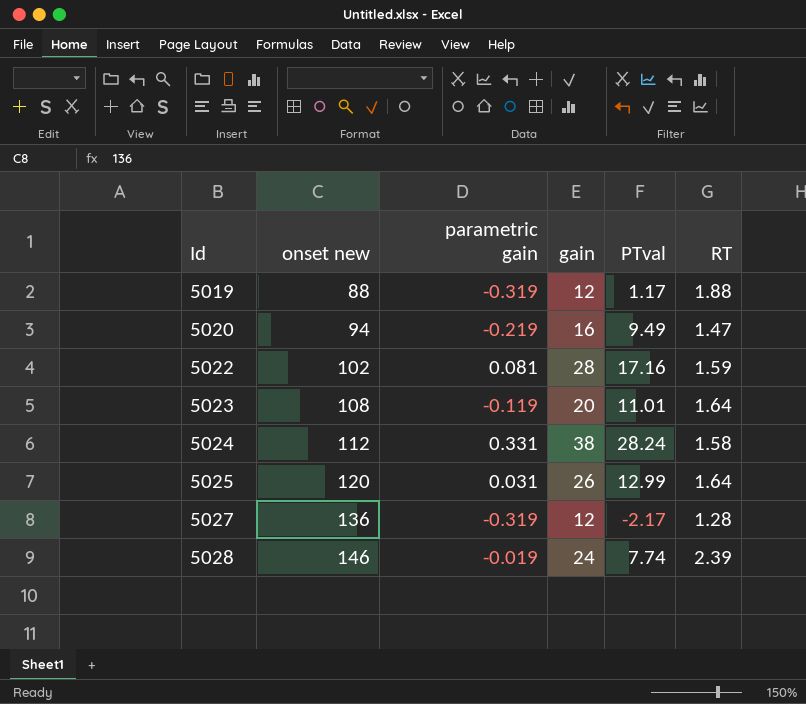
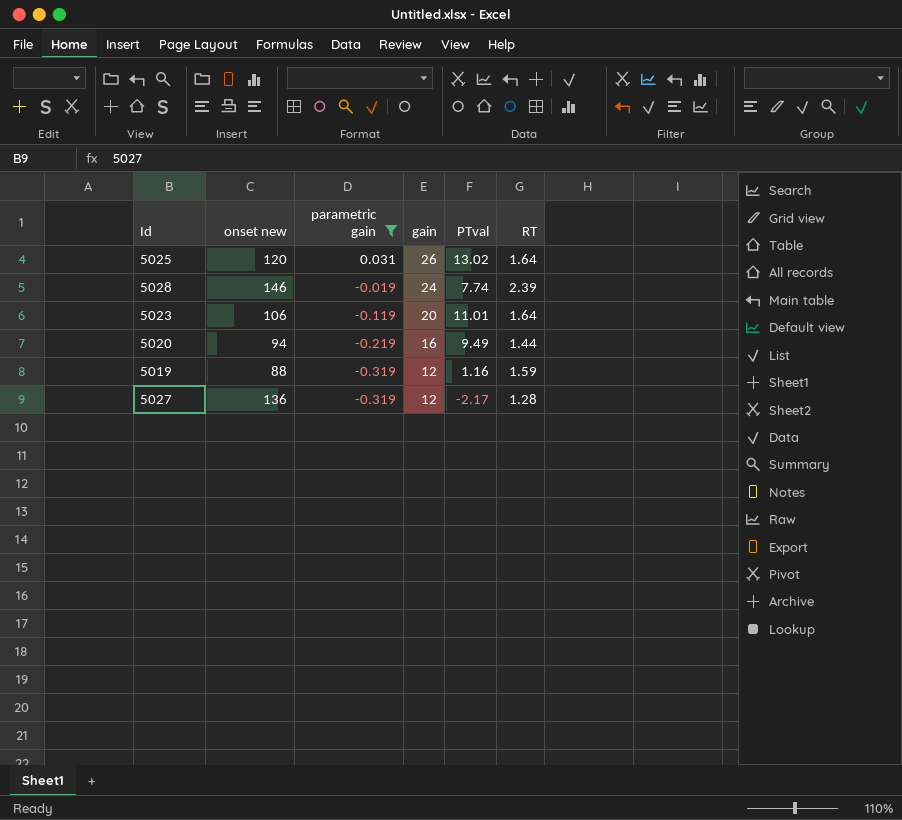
filter: none -> parametric gain <= 0.031
row order: Id ascending -> parametric gain descending
5025 | PTval: 12.99 -> 13.02
5023 | onset new: 108 -> 106
5020 | RT: 1.47 -> 1.44
5019 | PTval: 1.17 -> 1.16
5019 | RT: 1.88 -> 1.59

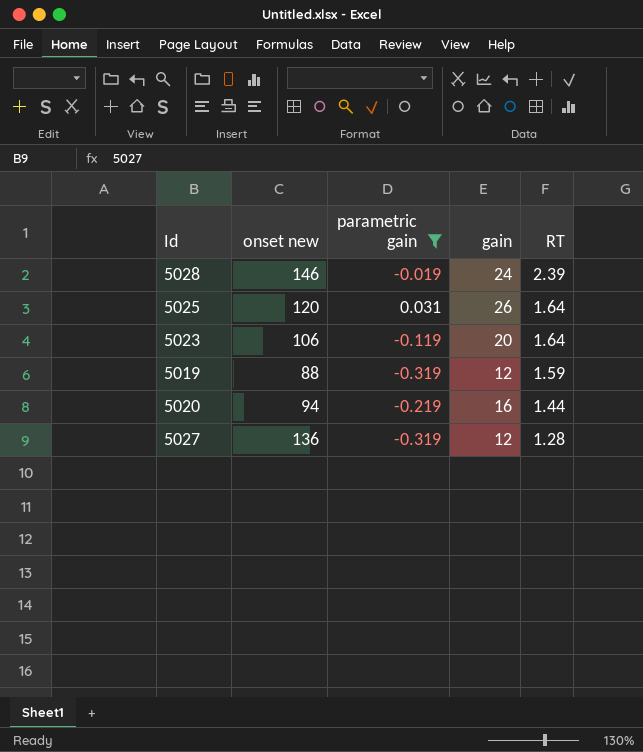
row order: parametric gain descending -> RT descending
column PTval | position: 5 -> none

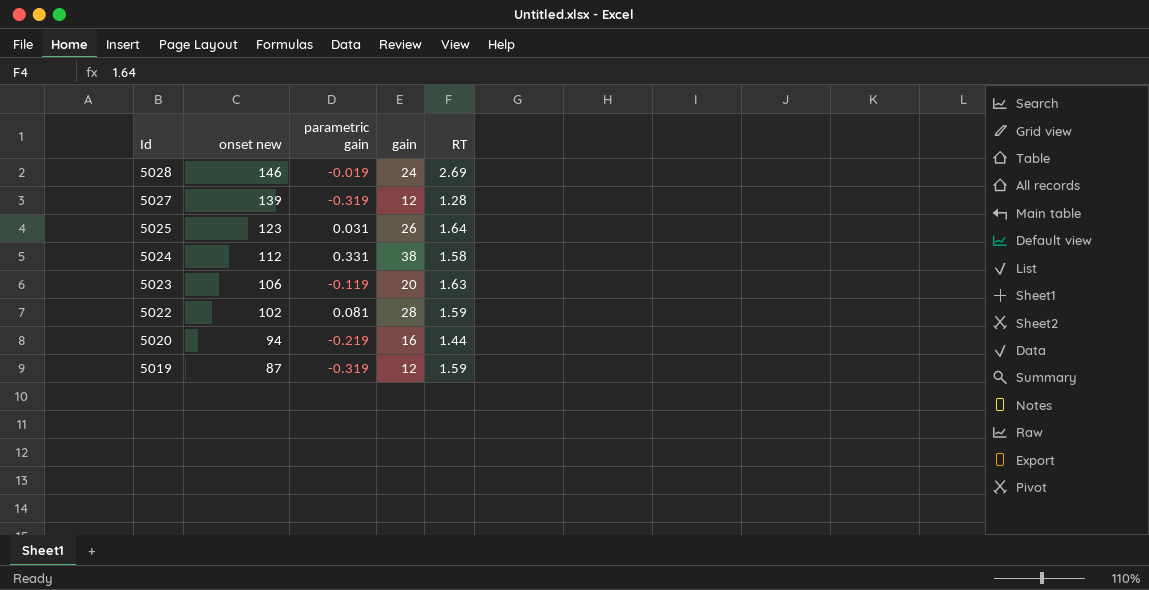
filter: parametric gain <= 0.031 -> none
row order: RT descending -> Id descending
5028 | RT: 2.39 -> 2.69
5027 | onset new: 136 -> 139
5025 | onset new: 120 -> 123
5023 | RT: 1.64 -> 1.63
5019 | onset new: 88 -> 87

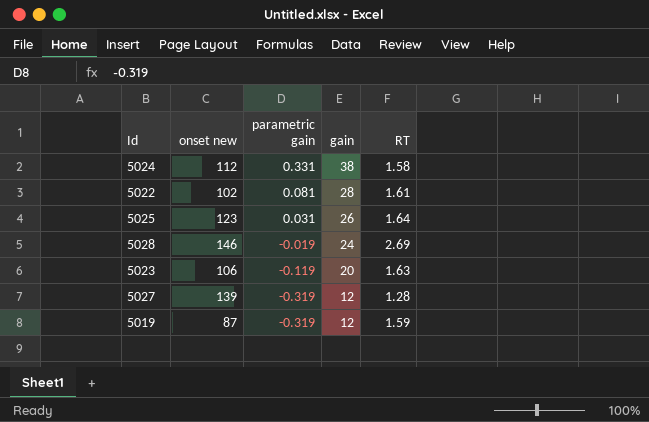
row order: Id descending -> parametric gain descending
row 5020: 94 | -0.219 | 16 | 1.44 -> none
5022 | RT: 1.59 -> 1.61

